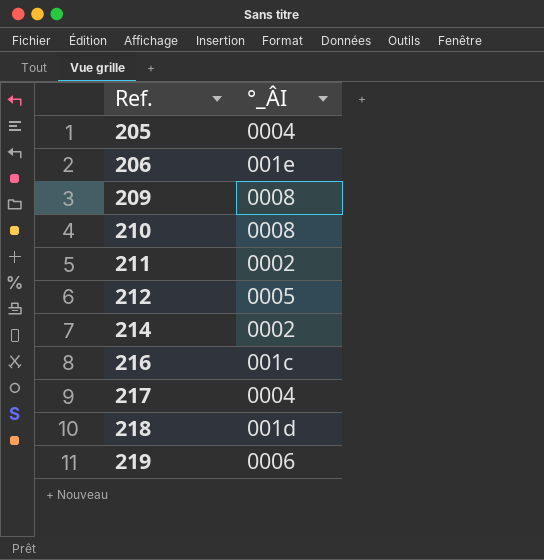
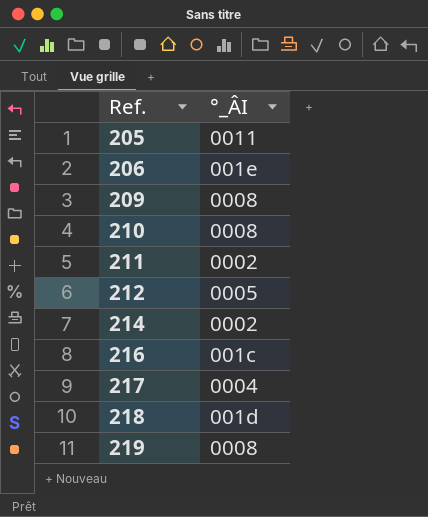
205 | °_ÂI: 0004 -> 0011
219 | °_ÂI: 0006 -> 0008

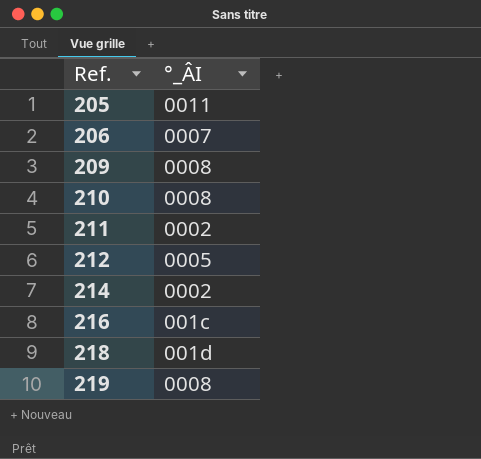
row 217: 0004 -> none
206 | °_ÂI: 001e -> 0007

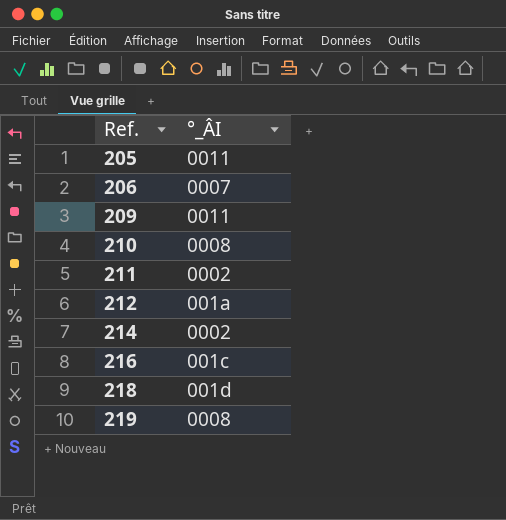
209 | °_ÂI: 0008 -> 0011
212 | °_ÂI: 0005 -> 001a

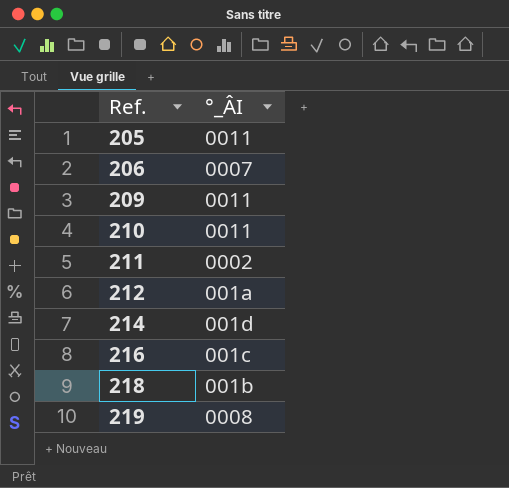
210 | °_ÂI: 0008 -> 0011
214 | °_ÂI: 0002 -> 001d
218 | °_ÂI: 001d -> 001b

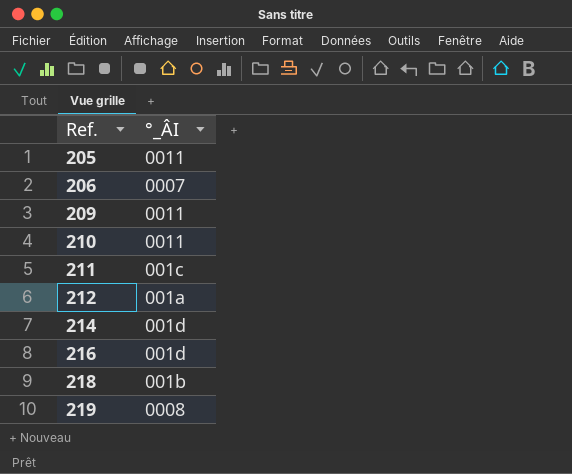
211 | °_ÂI: 0002 -> 001c
216 | °_ÂI: 001c -> 001d

